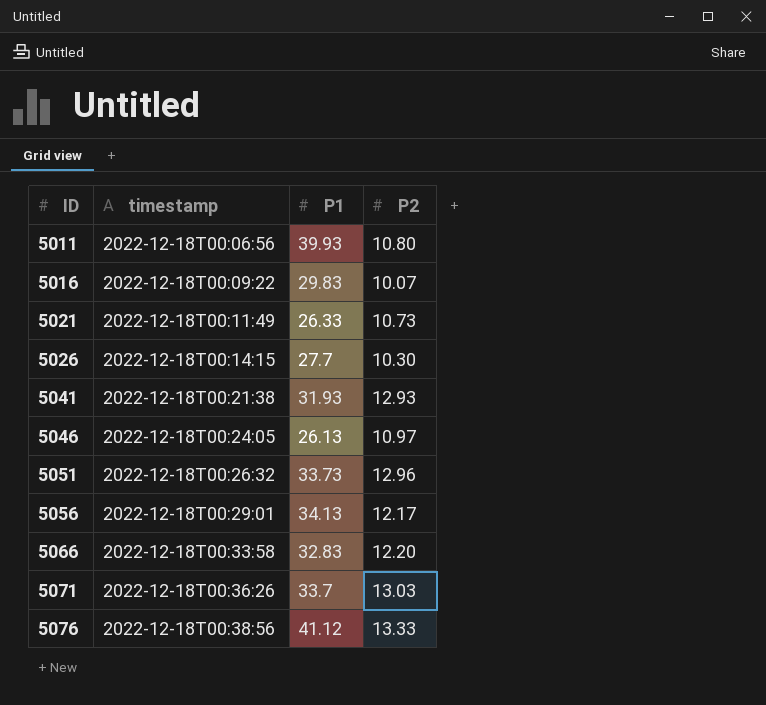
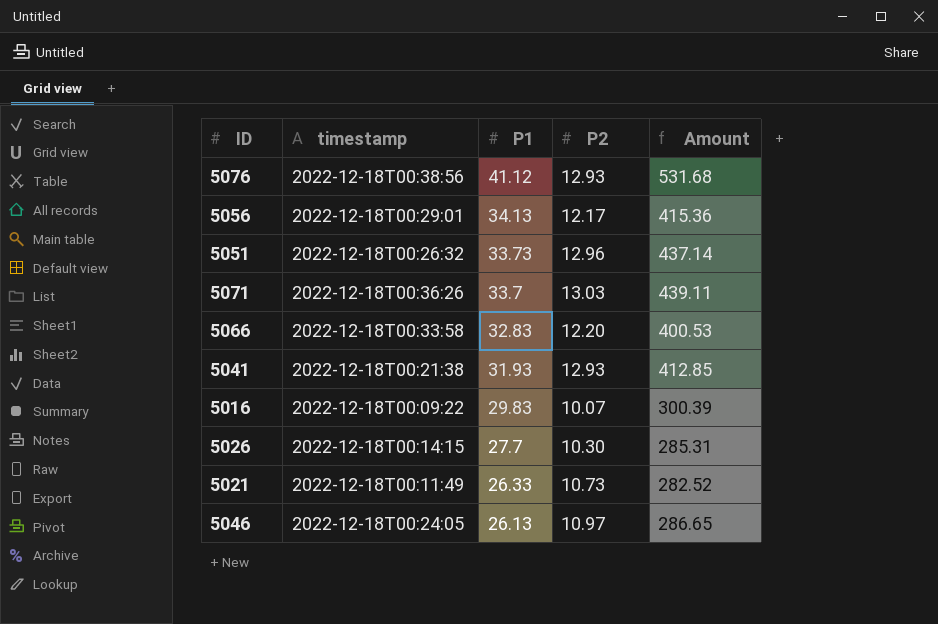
row order: ID ascending -> P1 descending
column Amount | formula: none -> [P1] * [P2]
row 5011: 2022-12-18T00:06:56 | 39.93 | 10.80 -> none
5076 | P2: 13.33 -> 12.93

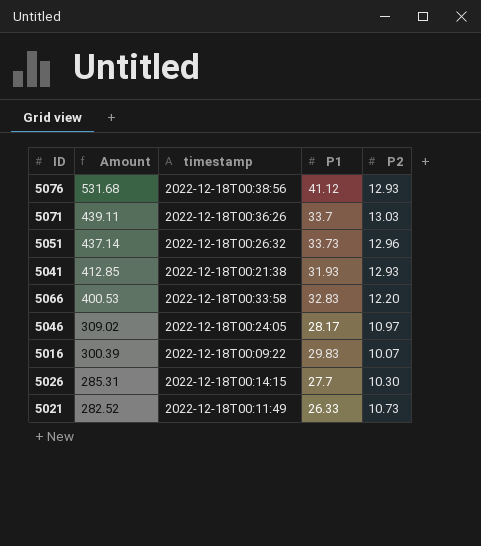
row order: P1 descending -> Amount descending
column Amount | position: 5 -> 2
row 5056: 2022-12-18T00:29:01 | 34.13 | 12.17 | 415.36 -> none
5046 | Amount: 286.65 -> 309.02
5046 | P1: 26.13 -> 28.17

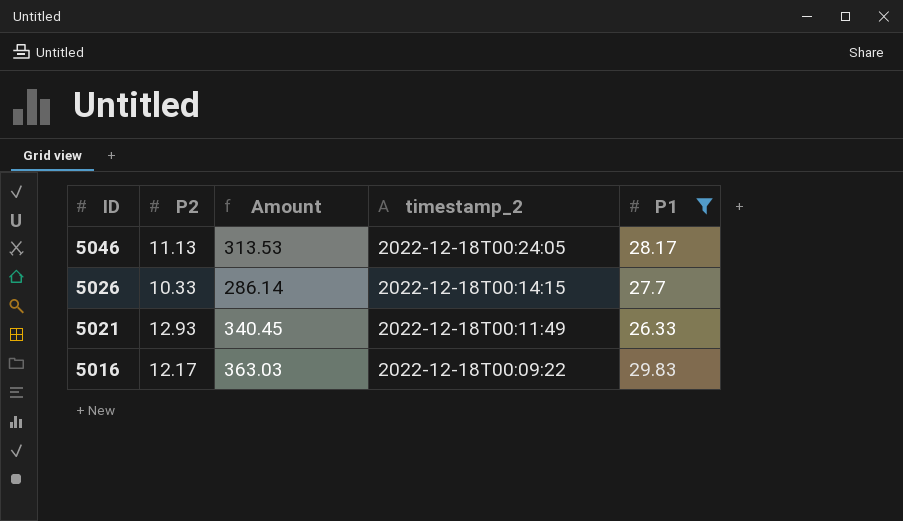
filter: none -> P1 <= 29.83
row order: Amount descending -> ID descending
column P2 | position: 5 -> 2
column name: timestamp -> timestamp_2
5046 | P2: 10.97 -> 11.13
5046 | Amount: 309.02 -> 313.53
5026 | P2: 10.30 -> 10.33
5026 | Amount: 285.31 -> 286.14
5021 | P2: 10.73 -> 12.93
5021 | Amount: 282.52 -> 340.45
5016 | P2: 10.07 -> 12.17
5016 | Amount: 300.39 -> 363.03

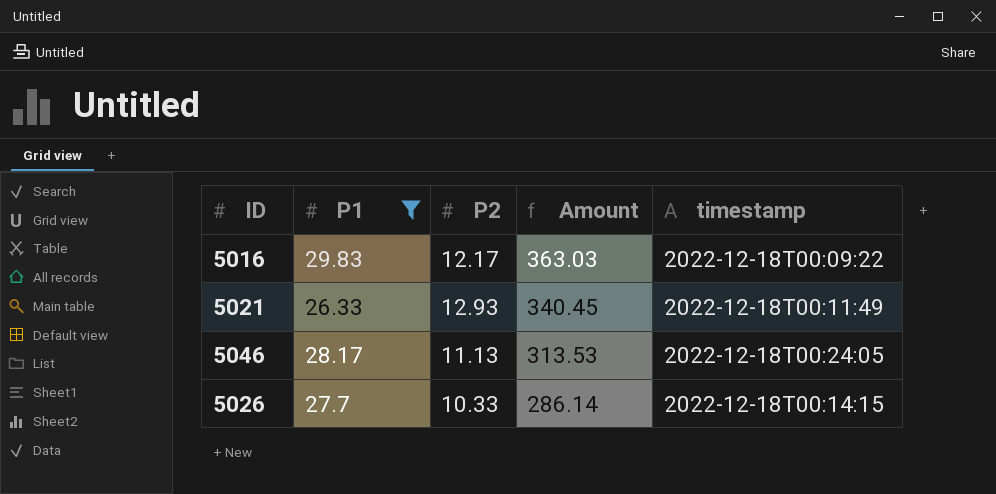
row order: ID descending -> Amount descending
column P1 | position: 5 -> 2
column name: timestamp_2 -> timestamp

